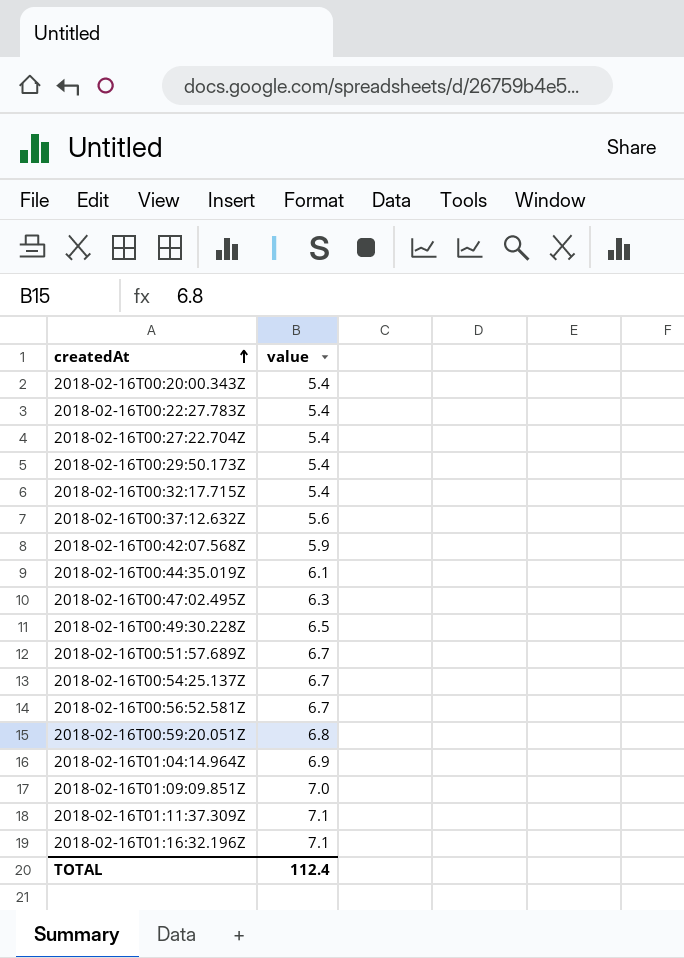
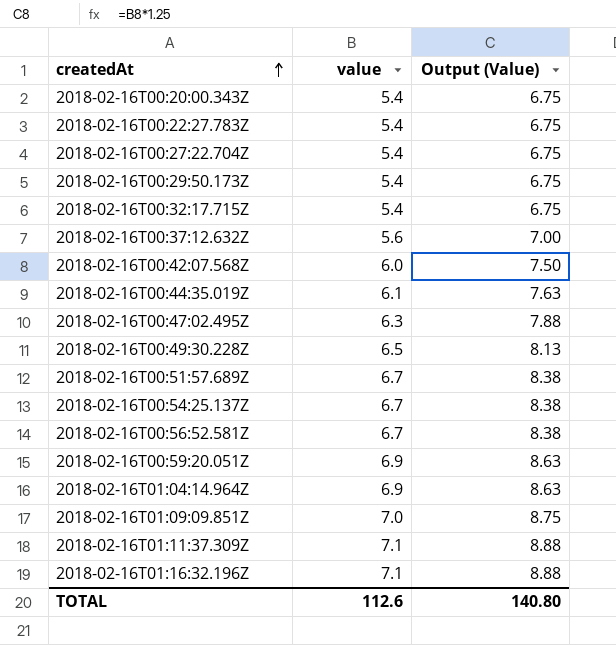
column Output (Value) | formula: none -> [value] * 1.25
2018-02-16T00:42:07.568Z | value: 5.9 -> 6.0
2018-02-16T00:59:20.051Z | value: 6.8 -> 6.9
TOTAL | value: 112.4 -> 112.6

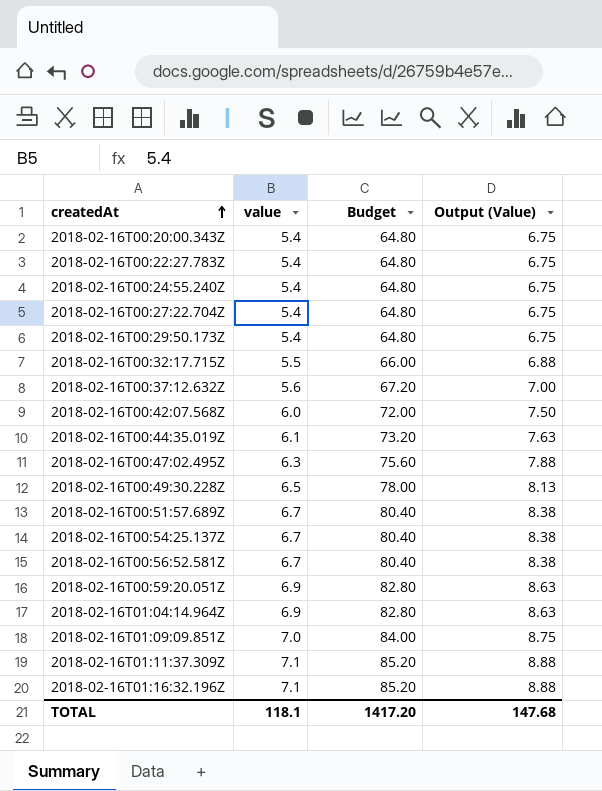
column Budget | formula: none -> [value] * 12
row 2018-02-16T00:24:55.240Z: none -> 5.4 | 64.80 | 6.75
2018-02-16T00:32:17.715Z | value: 5.4 -> 5.5
2018-02-16T00:32:17.715Z | Output (Value): 6.75 -> 6.88
TOTAL | value: 112.6 -> 118.1
TOTAL | Output (Value): 140.80 -> 147.68

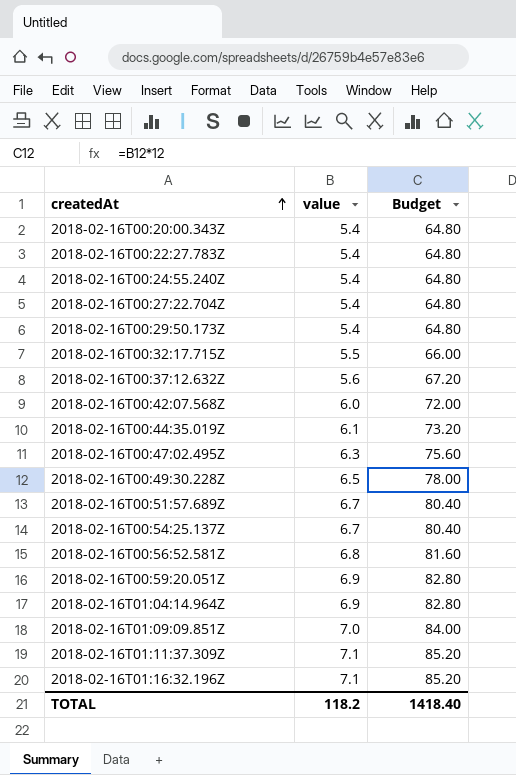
column Output (Value) | formula: [value] * 1.25 -> none
2018-02-16T00:56:52.581Z | value: 6.7 -> 6.8
2018-02-16T00:56:52.581Z | Budget: 80.40 -> 81.60
TOTAL | value: 118.1 -> 118.2
TOTAL | Budget: 1417.20 -> 1418.40

